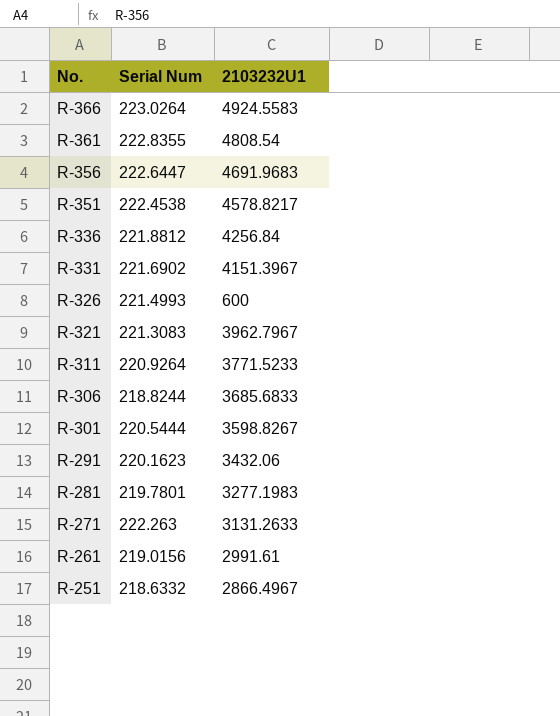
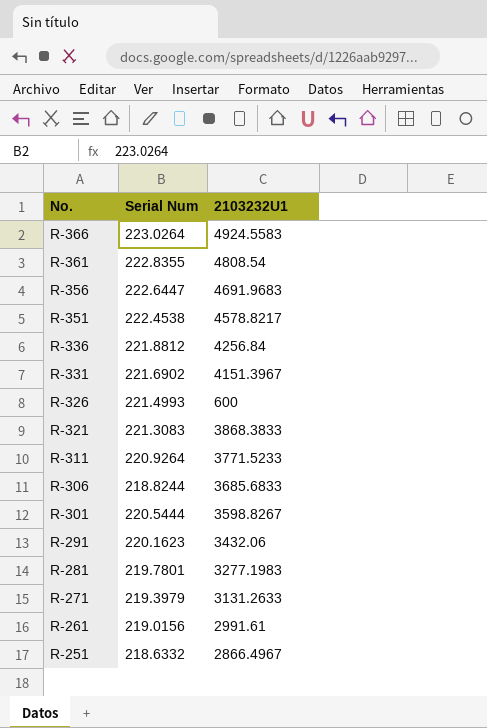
R-321 | 2103232U1: 3962.7967 -> 3868.3833
R-271 | Serial Num: 222.263 -> 219.3979

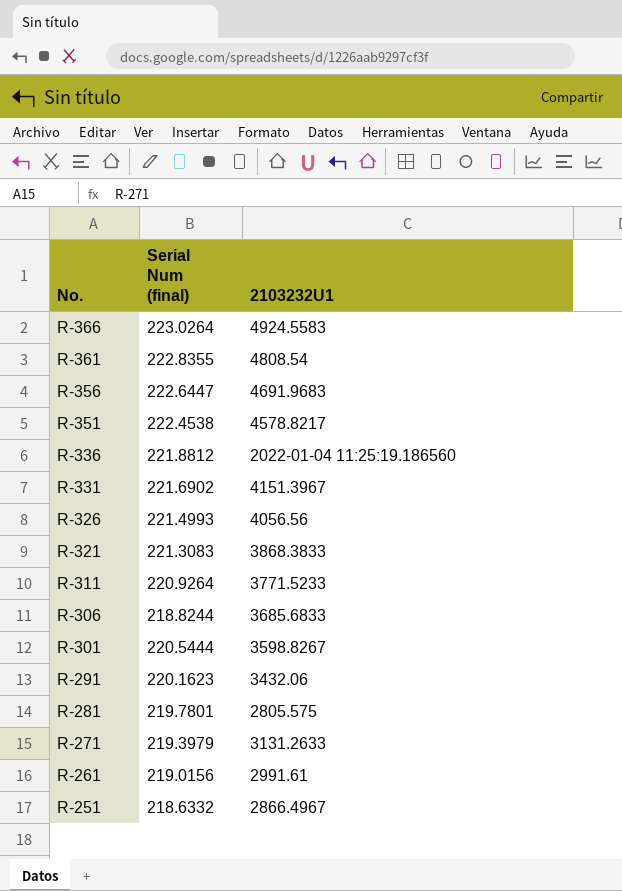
column name: Serial Num -> Serial Num (final)
R-336 | 2103232U1: 4256.84 -> 2022-01-04 11:25:19.186560
R-326 | 2103232U1: 600 -> 4056.56
R-281 | 2103232U1: 3277.1983 -> 2805.575

